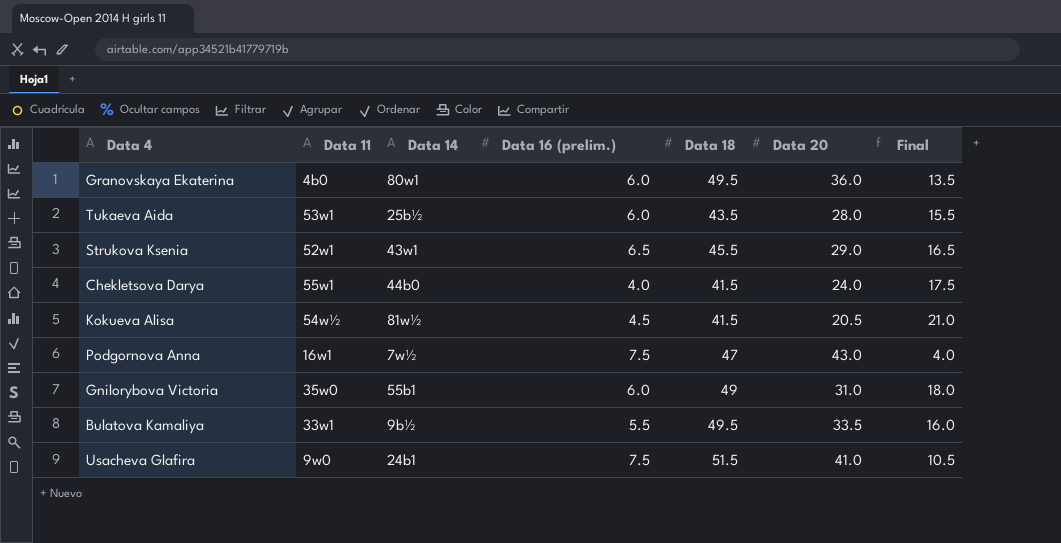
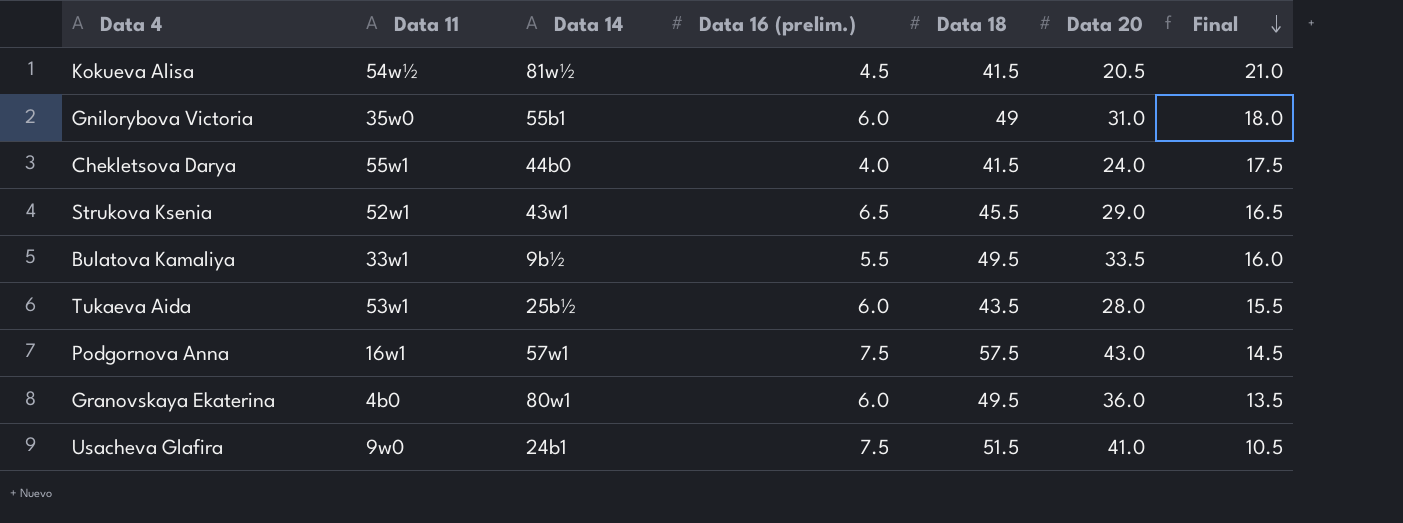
row order: none -> Final descending
Podgornova Anna | Data 14: 7w½ -> 57w1
Podgornova Anna | Data 18: 47 -> 57.5
Podgornova Anna | Final: 4.0 -> 14.5

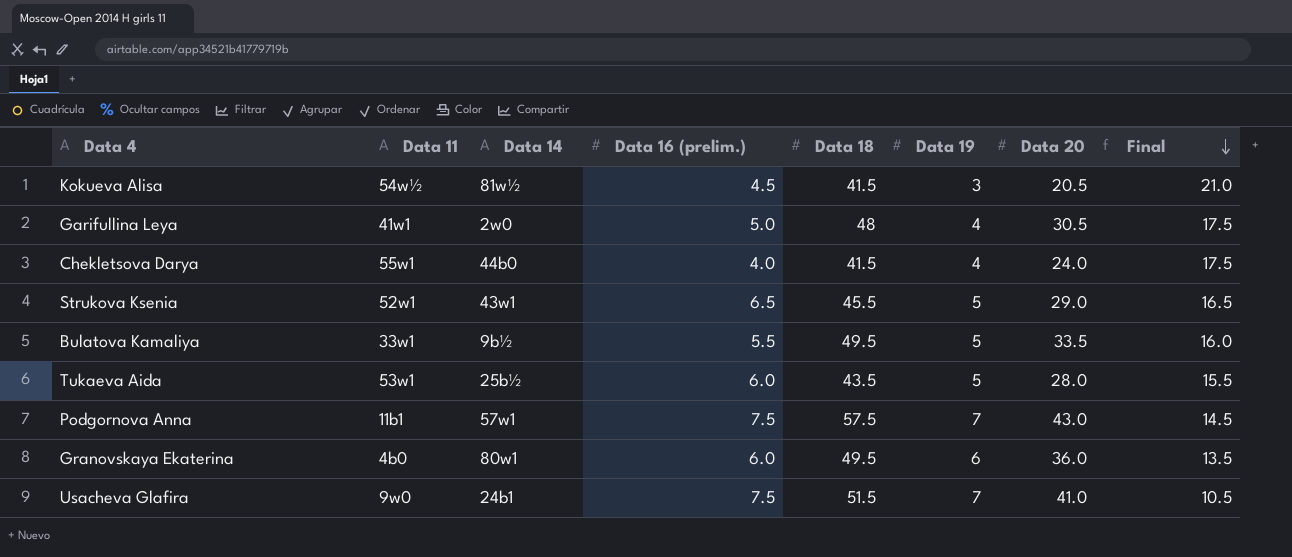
column Data 19 | position: none -> 6
row Gnilorybova Victoria: 35w0 | 55b1 | 6.0 | 49 | 31.0 | 18.0 -> none
row Garifullina Leya: none -> 41w1 | 2w0 | 5.0 | 48 | 4 | 30.5 | 17.5
Podgornova Anna | Data 11: 16w1 -> 11b1

